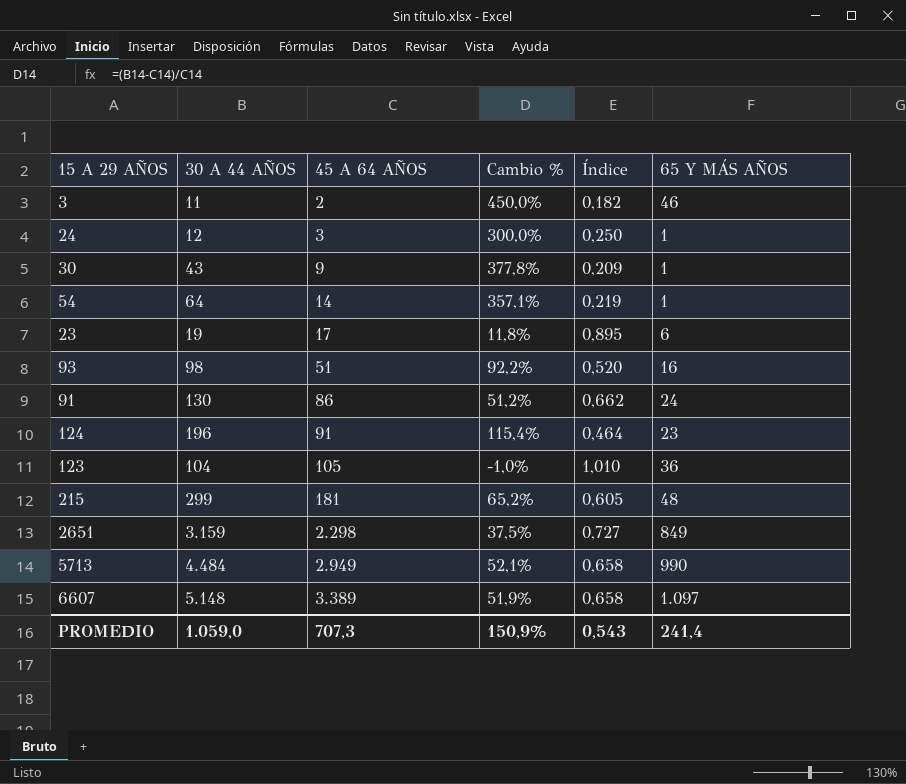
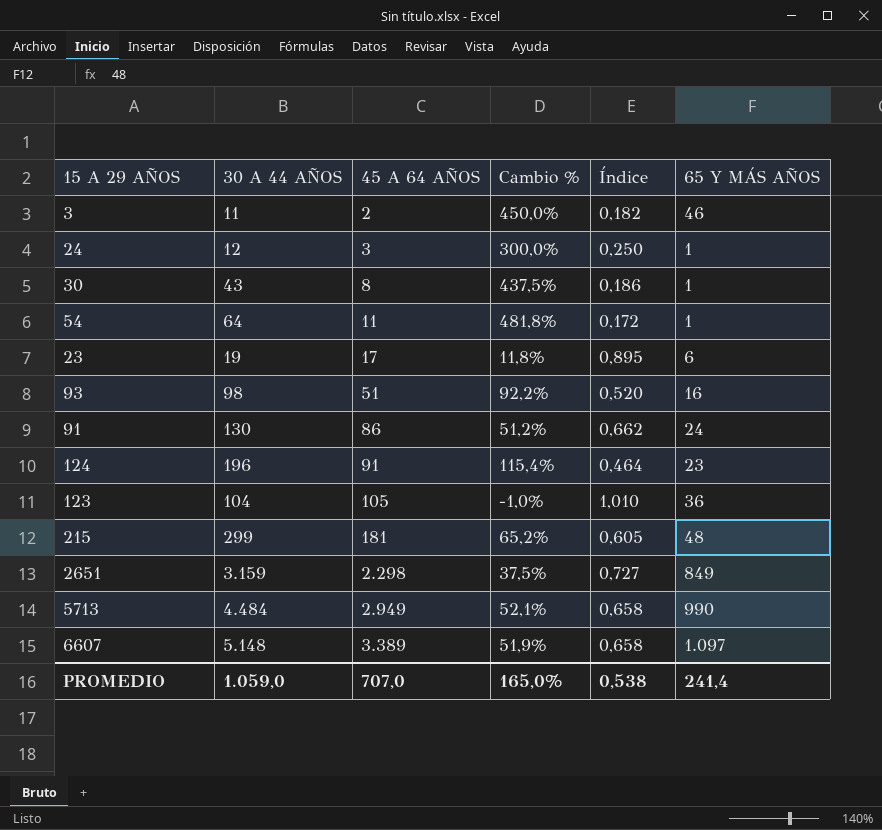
30 | 45 A 64 AÑOS: 9 -> 8
30 | Cambio %: 377,8% -> 437,5%
30 | Índice: 0,209 -> 0,186
54 | 45 A 64 AÑOS: 14 -> 11
54 | Cambio %: 357,1% -> 481,8%
54 | Índice: 0,219 -> 0,172
PROMEDIO | 45 A 64 AÑOS: 707,3 -> 707,0
PROMEDIO | Cambio %: 150,9% -> 165,0%
PROMEDIO | Índice: 0,543 -> 0,538

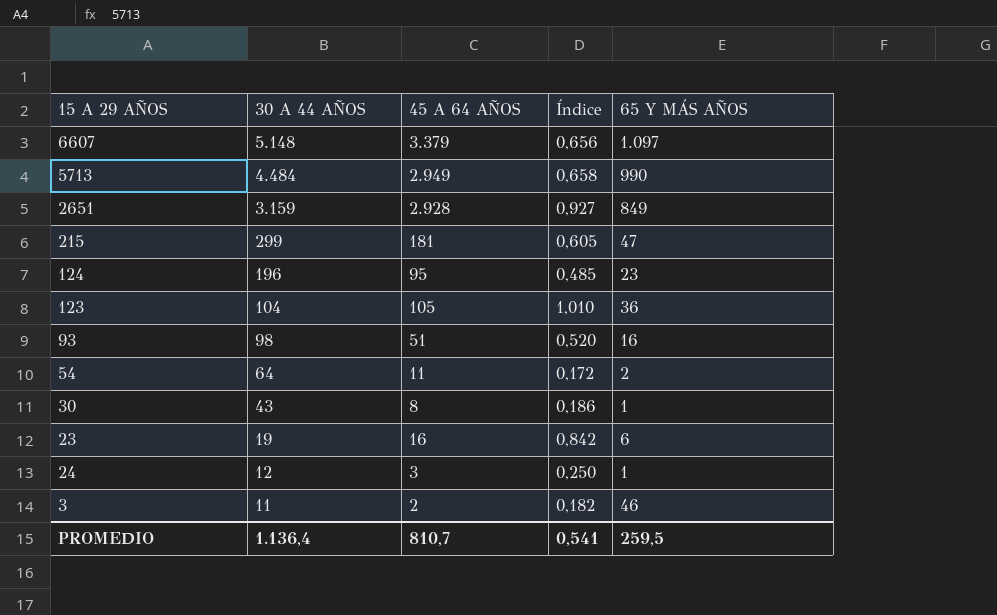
row order: 45 A 64 AÑOS ascending -> 30 A 44 AÑOS descending
column Cambio % | formula: ([30 A 44 AÑOS] - [45 A 64 AÑOS]) / [45 A 64 AÑOS] -> none
row 91: 130 | 86 | 51,2% | 0,662 | 24 -> none
6607 | 45 A 64 AÑOS: 3.389 -> 3.379
6607 | Índice: 0,658 -> 0,656
2651 | 45 A 64 AÑOS: 2.298 -> 2.928
2651 | Índice: 0,727 -> 0,927
215 | 65 Y MÁS AÑOS: 48 -> 47
124 | 45 A 64 AÑOS: 91 -> 95
124 | Índice: 0,464 -> 0,485
54 | 65 Y MÁS AÑOS: 1 -> 2
23 | 45 A 64 AÑOS: 17 -> 16
23 | Índice: 0,895 -> 0,842
PROMEDIO | 30 A 44 AÑOS: 1.059,0 -> 1.136,4
PROMEDIO | 45 A 64 AÑOS: 707,0 -> 810,7
PROMEDIO | Índice: 0,538 -> 0,541
PROMEDIO | 65 Y MÁS AÑOS: 241,4 -> 259,5

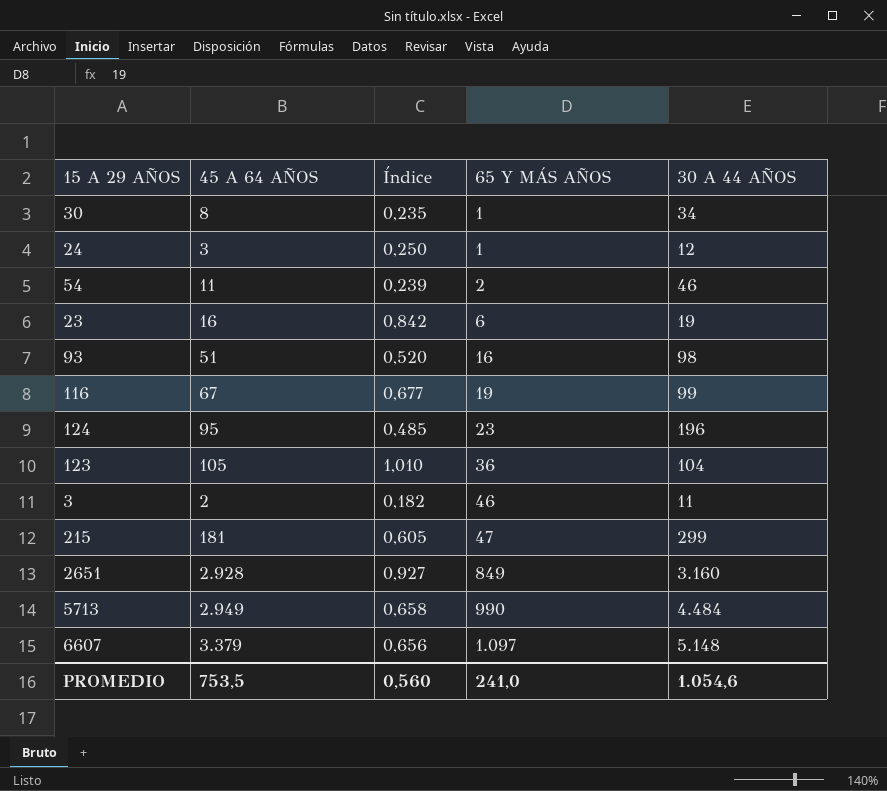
row order: 30 A 44 AÑOS descending -> 65 Y MÁS AÑOS ascending
column 30 A 44 AÑOS | position: 2 -> 5
30 | Índice: 0,186 -> 0,235
30 | 30 A 44 AÑOS: 43 -> 34
54 | Índice: 0,172 -> 0,239
54 | 30 A 44 AÑOS: 64 -> 46
row 116: none -> 67 | 0,677 | 19 | 99
2651 | 30 A 44 AÑOS: 3.159 -> 3.160
PROMEDIO | 45 A 64 AÑOS: 810,7 -> 753,5
PROMEDIO | Índice: 0,541 -> 0,560
PROMEDIO | 65 Y MÁS AÑOS: 259,5 -> 241,0
PROMEDIO | 30 A 44 AÑOS: 1.136,4 -> 1.054,6

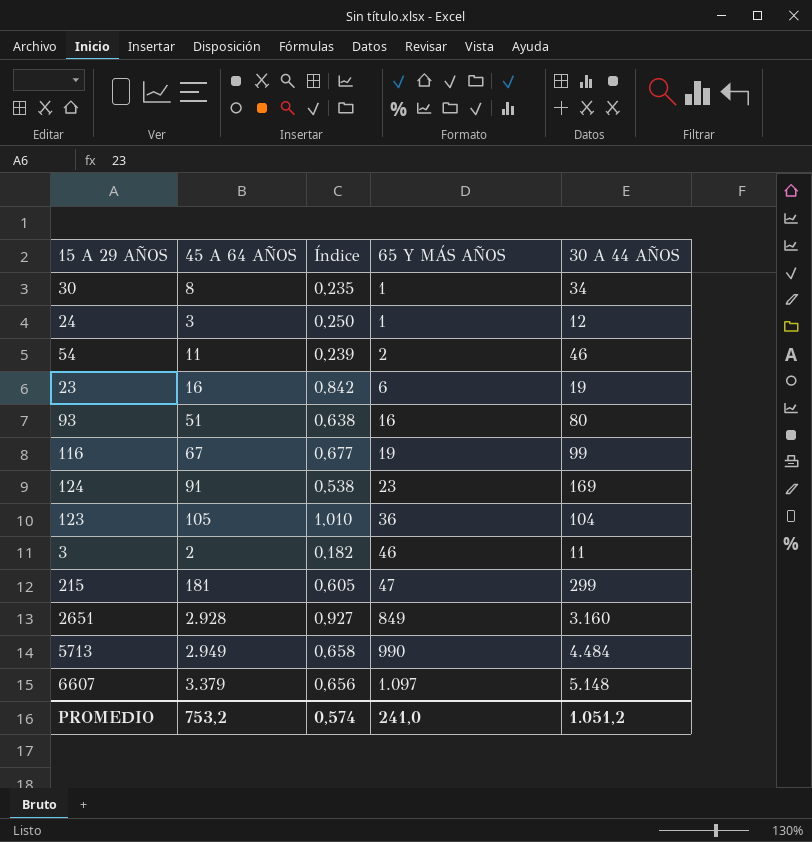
93 | Índice: 0,520 -> 0,638
93 | 30 A 44 AÑOS: 98 -> 80
124 | 45 A 64 AÑOS: 95 -> 91
124 | Índice: 0,485 -> 0,538
124 | 30 A 44 AÑOS: 196 -> 169
PROMEDIO | 45 A 64 AÑOS: 753,5 -> 753,2
PROMEDIO | Índice: 0,560 -> 0,574
PROMEDIO | 30 A 44 AÑOS: 1.054,6 -> 1.051,2

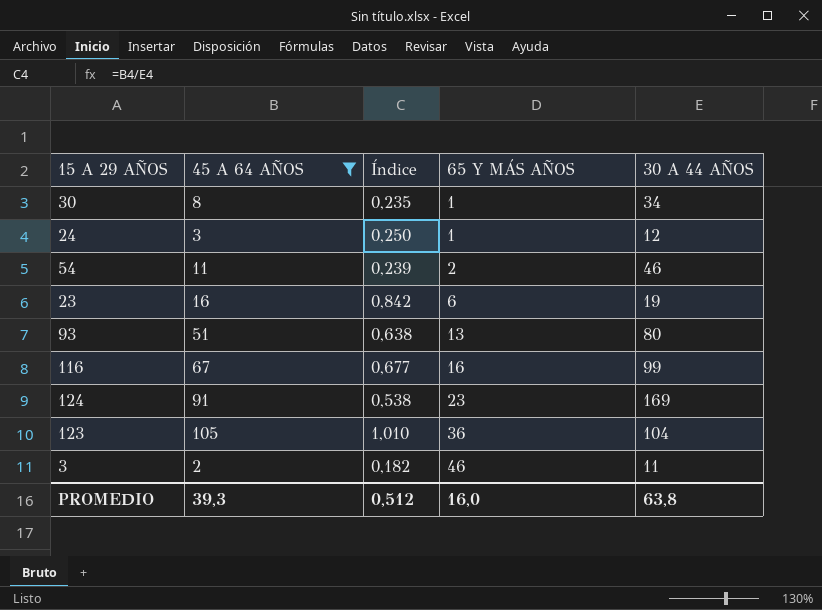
filter: none -> 45 A 64 AÑOS <= 105
93 | 65 Y MÁS AÑOS: 16 -> 13
116 | 65 Y MÁS AÑOS: 19 -> 16
PROMEDIO | 45 A 64 AÑOS: 753,2 -> 39,3
PROMEDIO | Índice: 0,574 -> 0,512
PROMEDIO | 65 Y MÁS AÑOS: 241,0 -> 16,0
PROMEDIO | 30 A 44 AÑOS: 1.051,2 -> 63,8

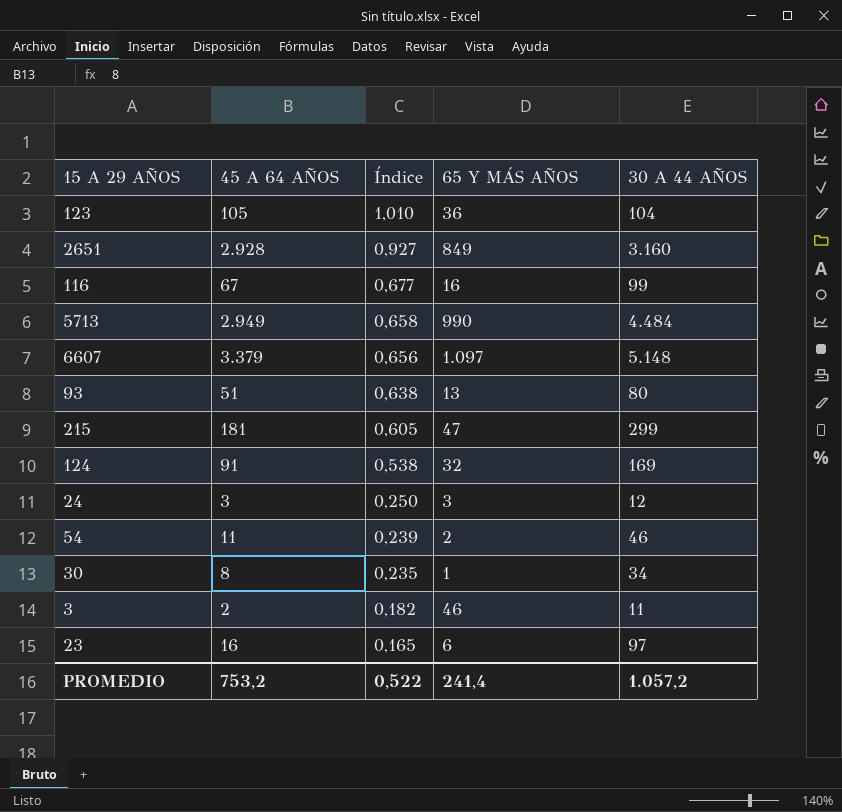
filter: 45 A 64 AÑOS <= 105 -> none
row order: 65 Y MÁS AÑOS ascending -> Índice descending
124 | 65 Y MÁS AÑOS: 23 -> 32
24 | 65 Y MÁS AÑOS: 1 -> 3
23 | Índice: 0,842 -> 0,165
23 | 30 A 44 AÑOS: 19 -> 97
PROMEDIO | 45 A 64 AÑOS: 39,3 -> 753,2
PROMEDIO | Índice: 0,512 -> 0,522
PROMEDIO | 65 Y MÁS AÑOS: 16,0 -> 241,4
PROMEDIO | 30 A 44 AÑOS: 63,8 -> 1.057,2

